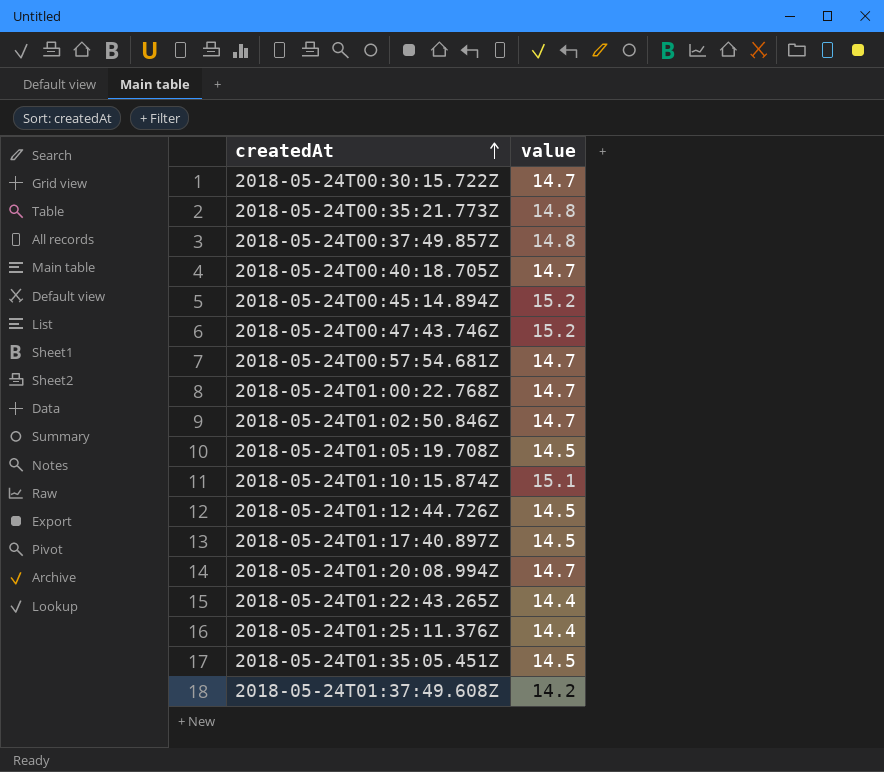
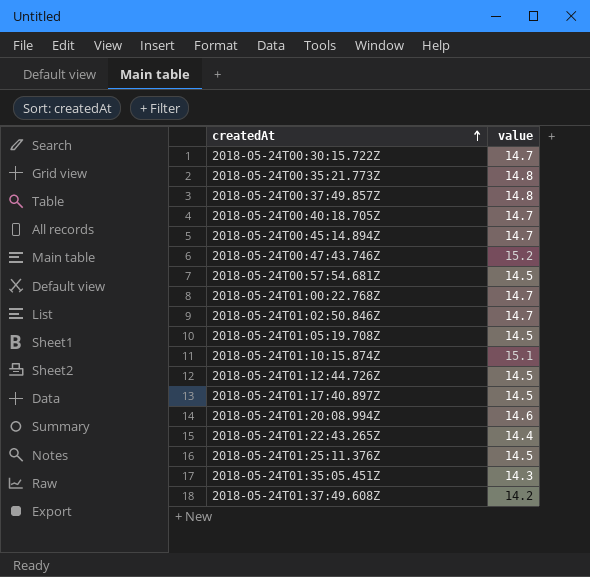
2018-05-24T00:45:14.894Z | value: 15.2 -> 14.7
2018-05-24T00:57:54.681Z | value: 14.7 -> 14.5
2018-05-24T01:20:08.994Z | value: 14.7 -> 14.6
2018-05-24T01:25:11.376Z | value: 14.4 -> 14.5
2018-05-24T01:35:05.451Z | value: 14.5 -> 14.3

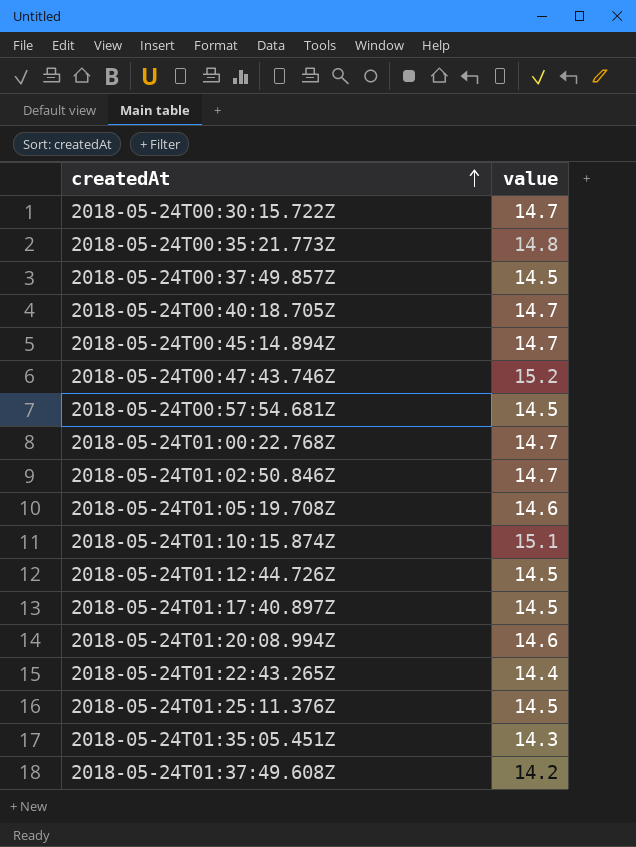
2018-05-24T00:37:49.857Z | value: 14.8 -> 14.5
2018-05-24T01:05:19.708Z | value: 14.5 -> 14.6

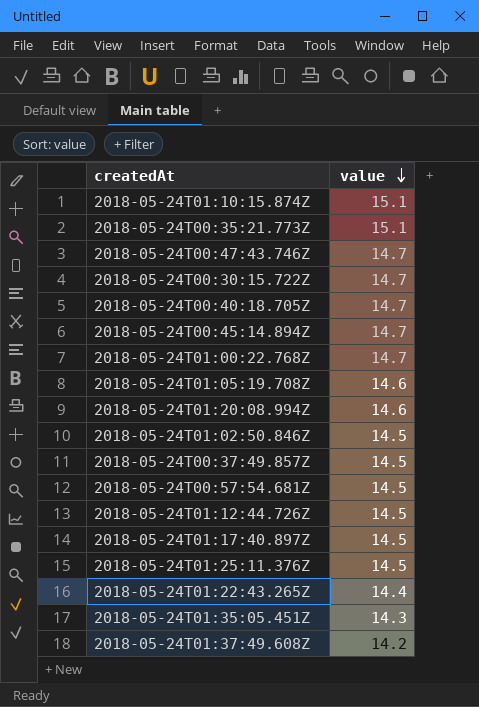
row order: createdAt ascending -> value descending
2018-05-24T00:35:21.773Z | value: 14.8 -> 15.1
2018-05-24T00:47:43.746Z | value: 15.2 -> 14.7
2018-05-24T01:02:50.846Z | value: 14.7 -> 14.5

